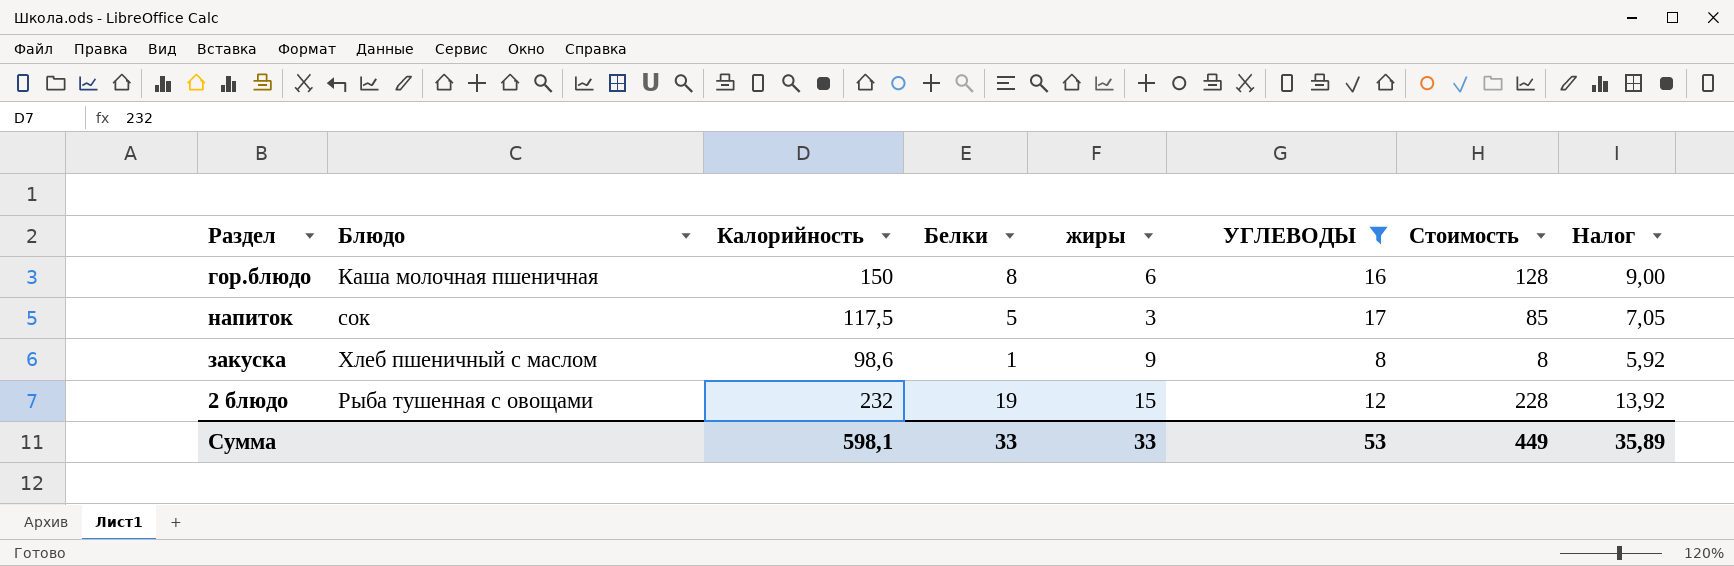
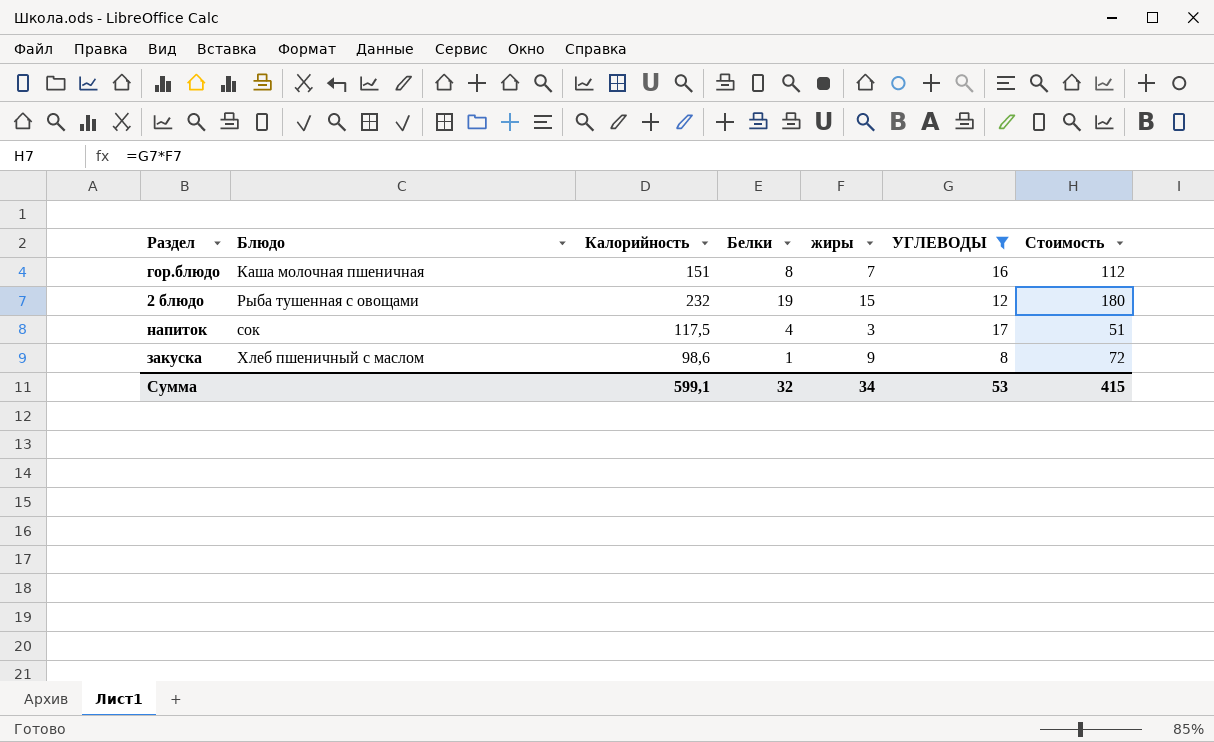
row order: none -> Блюдо ascending
column Налог | formula: [Калорийность] * 0,06 -> none
column Стоимость | formula: [Белки] * [УГЛЕВОДЫ] -> [жиры] * [УГЛЕВОДЫ]
гор.блюдо | Калорийность: 150 -> 151
гор.блюдо | жиры: 6 -> 7
напиток | Белки: 5 -> 4
Сумма | Калорийность: 598,1 -> 599,1
Сумма | Белки: 33 -> 32
Сумма | жиры: 33 -> 34
Сумма | Стоимость: 449 -> 415

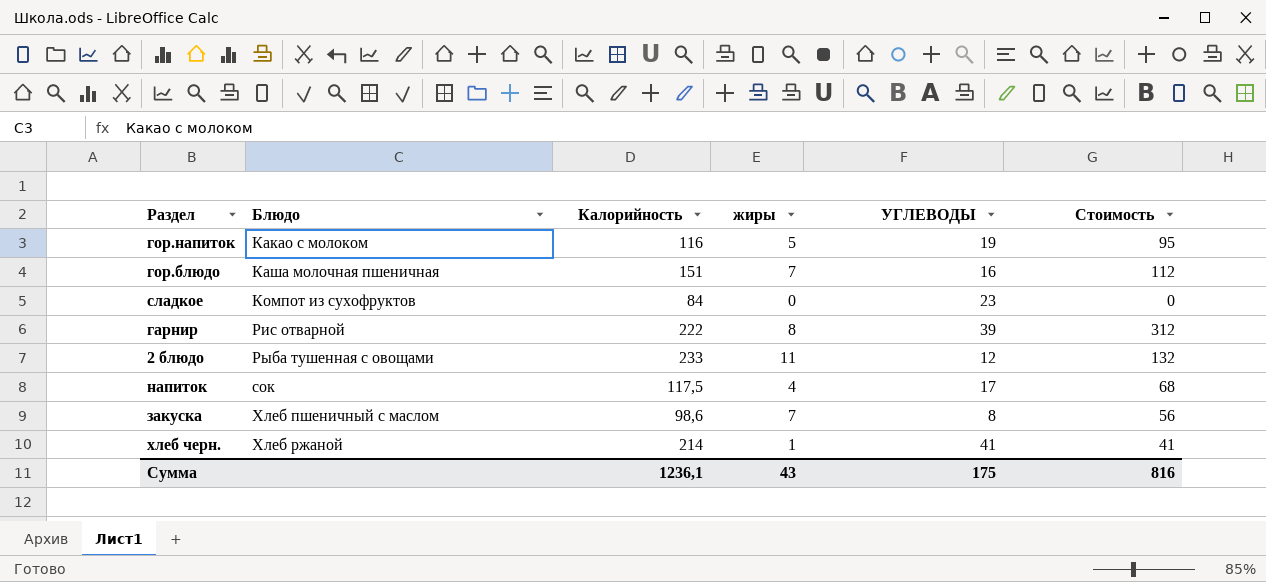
filter: УГЛЕВОДЫ <= 17 -> none
column Белки | position: 4 -> none
2 блюдо | Калорийность: 232 -> 233
2 блюдо | жиры: 15 -> 11
2 блюдо | Стоимость: 180 -> 132
напиток | жиры: 3 -> 4
напиток | Стоимость: 51 -> 68
закуска | жиры: 9 -> 7
закуска | Стоимость: 72 -> 56
Сумма | Калорийность: 599,1 -> 1236,1
Сумма | жиры: 34 -> 43
Сумма | УГЛЕВОДЫ: 53 -> 175
Сумма | Стоимость: 415 -> 816

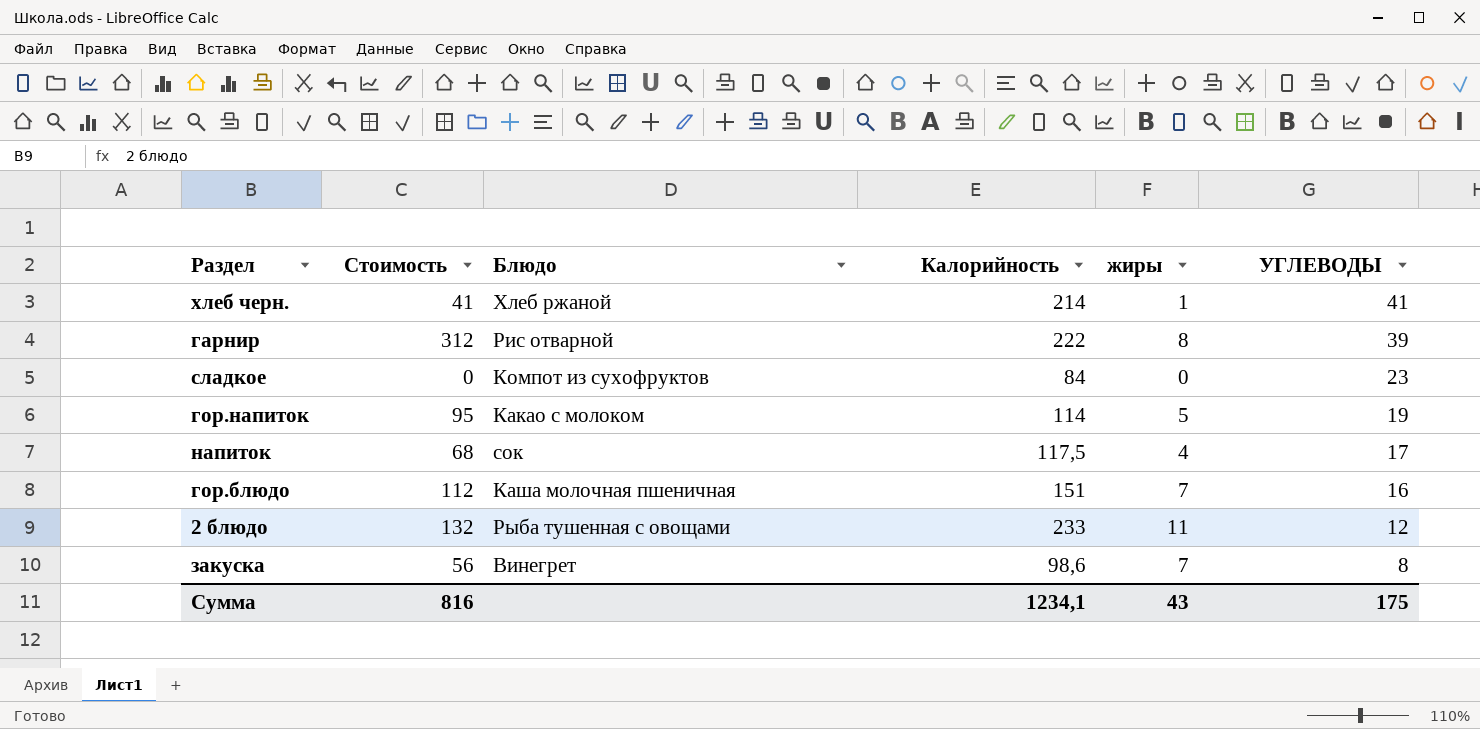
row order: Блюдо ascending -> УГЛЕВОДЫ descending
column Стоимость | position: 6 -> 2
гор.напиток | Калорийность: 116 -> 114
закуска | Блюдо: Хлеб пшеничный с маслом -> Винегрет
Сумма | Калорийность: 1236,1 -> 1234,1

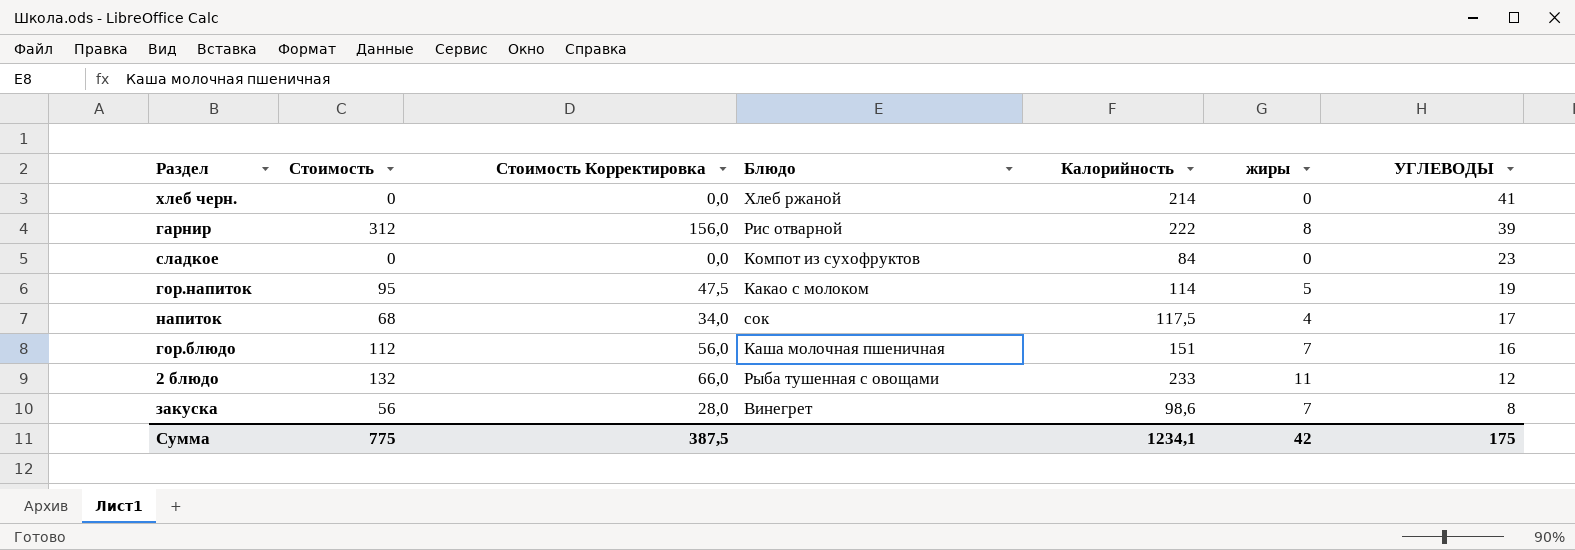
column Стоимость Корректировка | formula: none -> [Стоимость] * 0,5
хлеб черн. | Стоимость: 41 -> 0
хлеб черн. | жиры: 1 -> 0
Сумма | Стоимость: 816 -> 775
Сумма | жиры: 43 -> 42

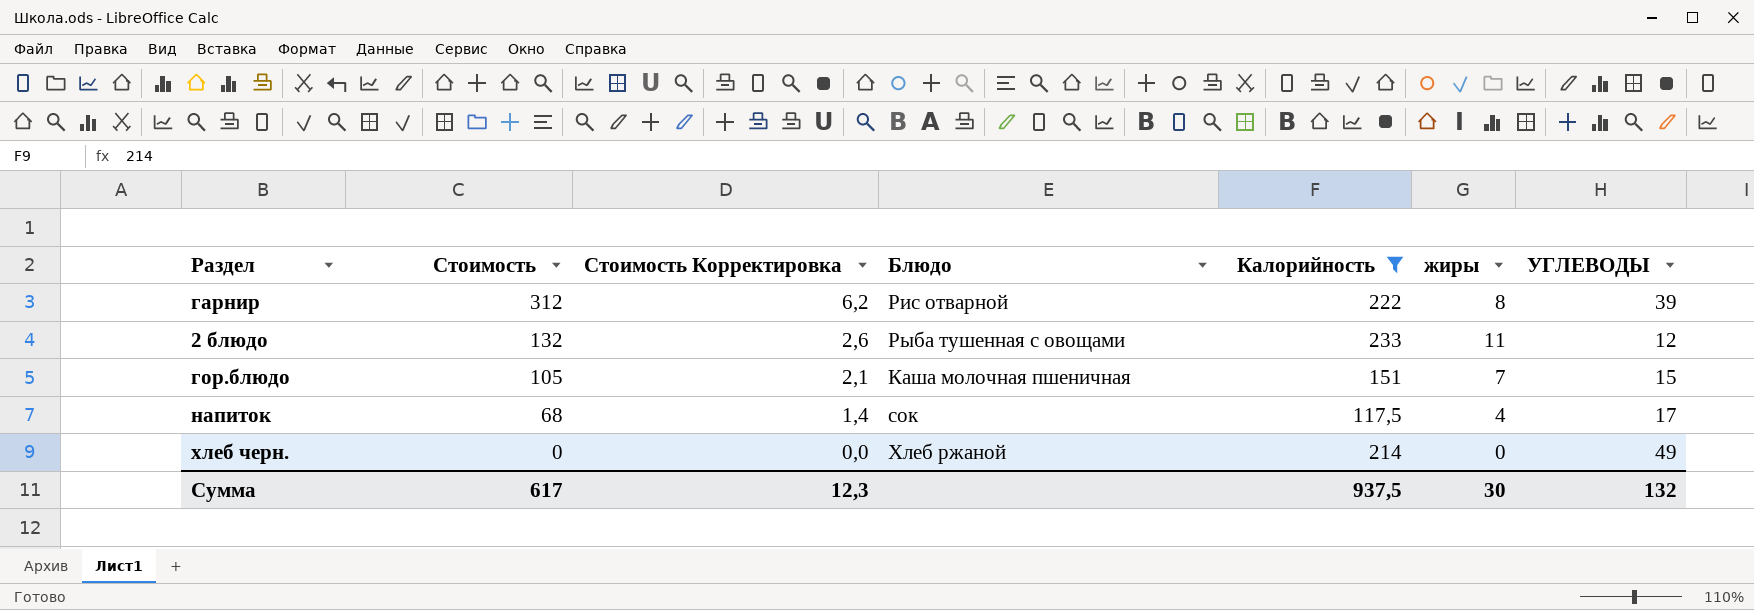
filter: none -> Калорийность >= 117,5
row order: УГЛЕВОДЫ descending -> Стоимость descending
column Стоимость Корректировка | formula: [Стоимость] * 0,5 -> [Стоимость] * 0,02
гор.блюдо | Стоимость: 112 -> 105
гор.блюдо | УГЛЕВОДЫ: 16 -> 15
хлеб черн. | УГЛЕВОДЫ: 41 -> 49
Сумма | Стоимость: 775 -> 617
Сумма | Стоимость Корректировка: 387,5 -> 12,3
Сумма | Калорийность: 1234,1 -> 937,5
Сумма | жиры: 42 -> 30
Сумма | УГЛЕВОДЫ: 175 -> 132

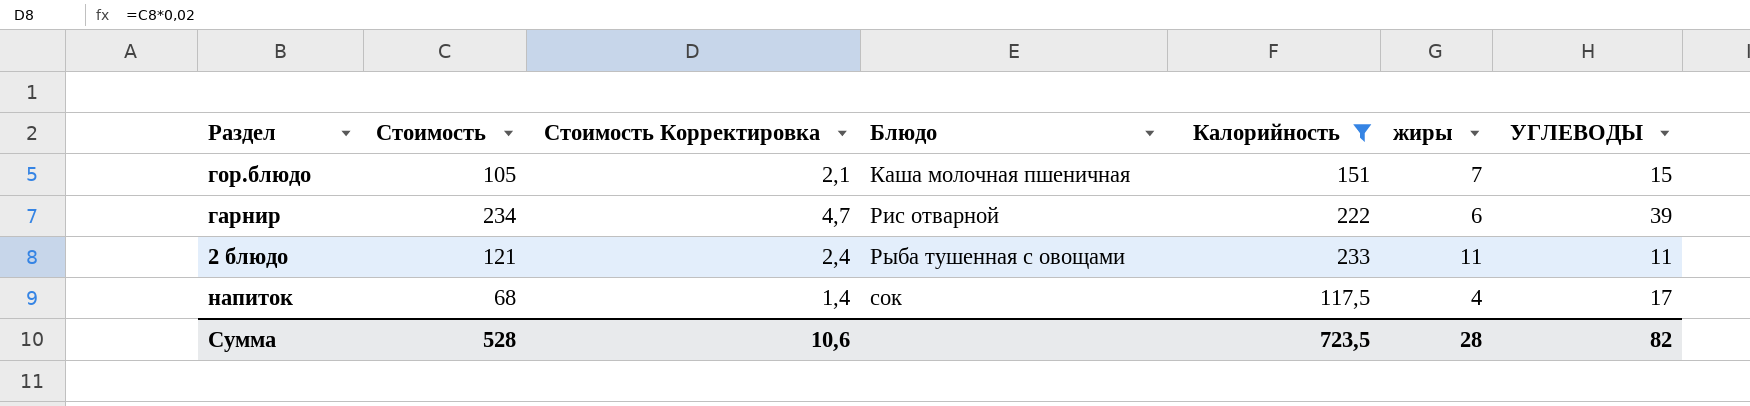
row order: Стоимость descending -> Блюдо ascending
row хлеб черн.: 0 | 0,0 | Хлеб ржаной | 214 | 0 | 49 -> none
гарнир | Стоимость: 312 -> 234
гарнир | Стоимость Корректировка: 6,2 -> 4,7
гарнир | жиры: 8 -> 6
2 блюдо | Стоимость: 132 -> 121
2 блюдо | Стоимость Корректировка: 2,6 -> 2,4
2 блюдо | УГЛЕВОДЫ: 12 -> 11
Сумма | Стоимость: 617 -> 528
Сумма | Стоимость Корректировка: 12,3 -> 10,6
Сумма | Калорийность: 937,5 -> 723,5
Сумма | жиры: 30 -> 28
Сумма | УГЛЕВОДЫ: 132 -> 82

